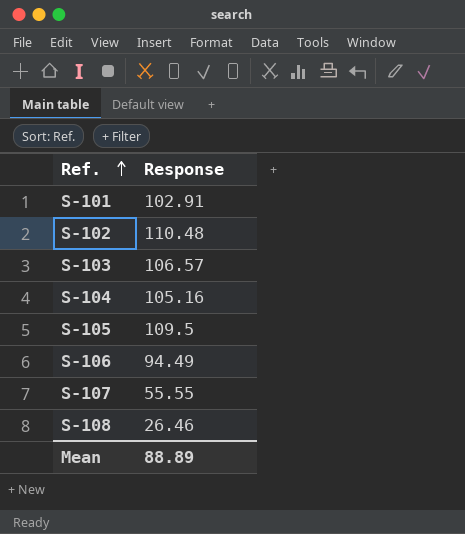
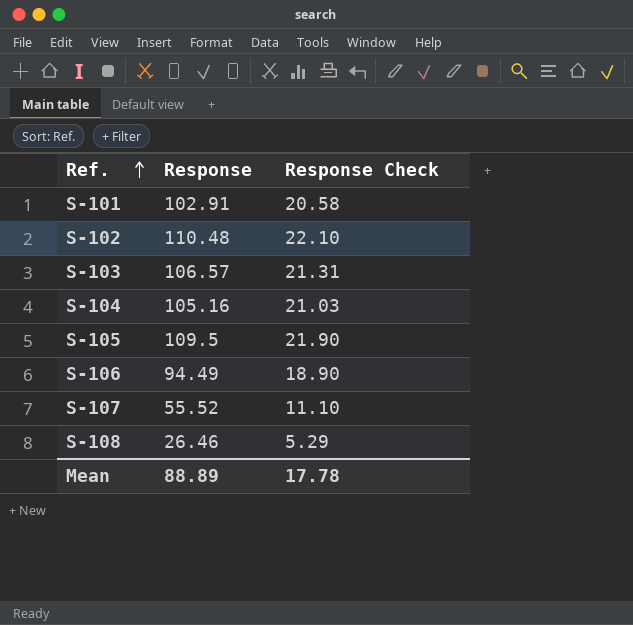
column Response Check | formula: none -> [Response] * 0.2
S-107 | Response: 55.55 -> 55.52

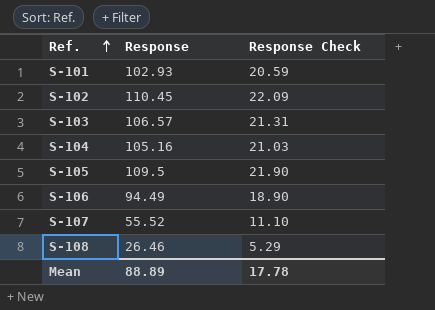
S-101 | Response: 102.91 -> 102.93
S-101 | Response Check: 20.58 -> 20.59
S-102 | Response: 110.48 -> 110.45
S-102 | Response Check: 22.10 -> 22.09

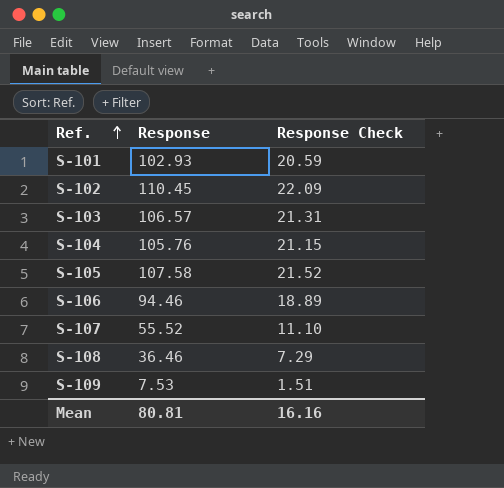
S-104 | Response: 105.16 -> 105.76
S-104 | Response Check: 21.03 -> 21.15
S-105 | Response: 109.5 -> 107.58
S-105 | Response Check: 21.90 -> 21.52
S-106 | Response: 94.49 -> 94.46
S-106 | Response Check: 18.90 -> 18.89
S-108 | Response: 26.46 -> 36.46
S-108 | Response Check: 5.29 -> 7.29
row S-109: none -> 7.53 | 1.51
Mean | Response: 88.89 -> 80.81
Mean | Response Check: 17.78 -> 16.16

